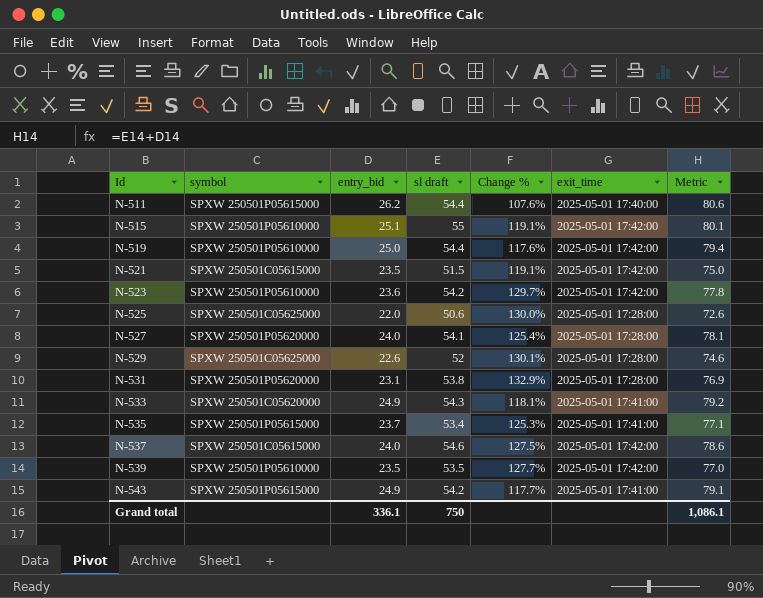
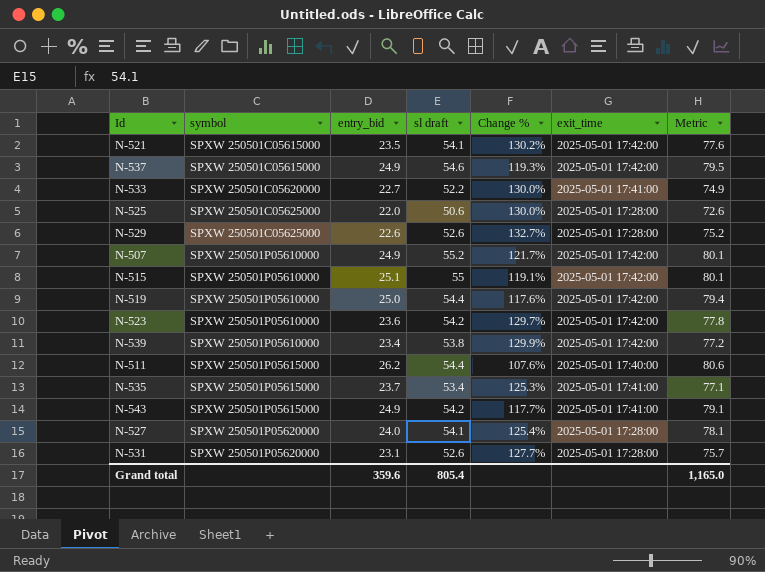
row order: Id ascending -> symbol ascending
N-521 | sl draft: 51.5 -> 54.1
N-521 | Change %: 119.1% -> 130.2%
N-521 | Metric: 75.0 -> 77.6
N-537 | entry_bid: 24.0 -> 24.9
N-537 | Change %: 127.5% -> 119.3%
N-537 | Metric: 78.6 -> 79.5
N-533 | entry_bid: 24.9 -> 22.7
N-533 | sl draft: 54.3 -> 52.2
N-533 | Change %: 118.1% -> 130.0%
N-533 | Metric: 79.2 -> 74.9
N-529 | sl draft: 52 -> 52.6
N-529 | Change %: 130.1% -> 132.7%
N-529 | Metric: 74.6 -> 75.2
row N-507: none -> SPXW 250501P05610000 | 24.9 | 55.2 | 121.7% | 2025-05-01 17:42:00 | 80.1
N-539 | entry_bid: 23.5 -> 23.4
N-539 | sl draft: 53.5 -> 53.8
N-539 | Change %: 127.7% -> 129.9%
N-539 | Metric: 77.0 -> 77.2
N-531 | sl draft: 53.8 -> 52.6
N-531 | Change %: 132.9% -> 127.7%
N-531 | Metric: 76.9 -> 75.7
Grand total | entry_bid: 336.1 -> 359.6
Grand total | sl draft: 750 -> 805.4
Grand total | Metric: 1,086.1 -> 1,165.0

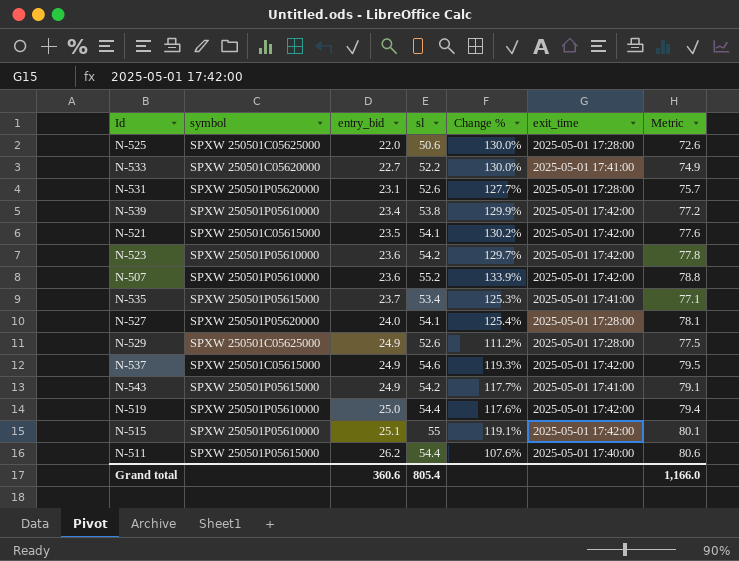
row order: symbol ascending -> entry_bid ascending
column name: sl draft -> sl
N-507 | entry_bid: 24.9 -> 23.6
N-507 | Change %: 121.7% -> 133.9%
N-507 | Metric: 80.1 -> 78.8
N-529 | entry_bid: 22.6 -> 24.9
N-529 | Change %: 132.7% -> 111.2%
N-529 | Metric: 75.2 -> 77.5
Grand total | entry_bid: 359.6 -> 360.6
Grand total | Metric: 1,165.0 -> 1,166.0

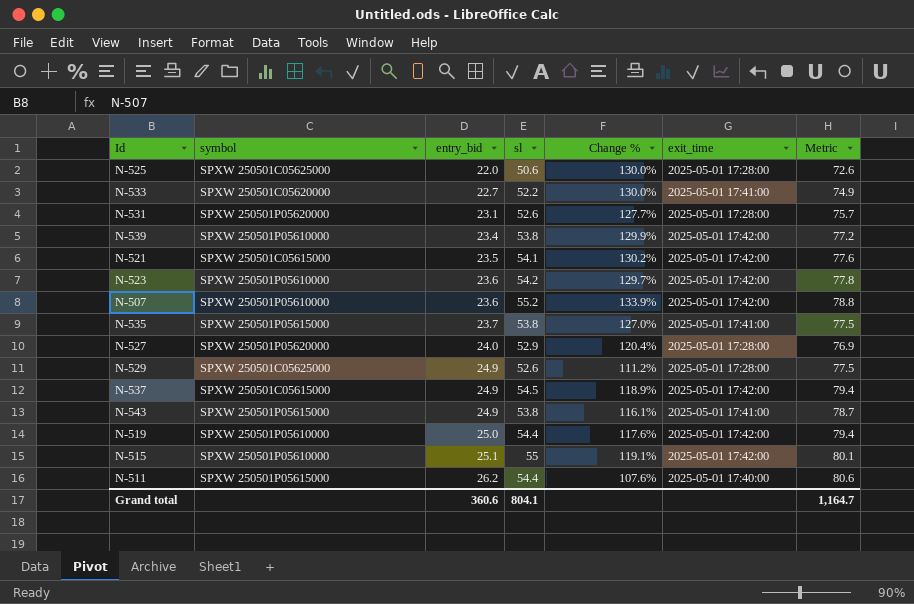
N-535 | sl: 53.4 -> 53.8
N-535 | Change %: 125.3% -> 127.0%
N-535 | Metric: 77.1 -> 77.5
N-527 | sl: 54.1 -> 52.9
N-527 | Change %: 125.4% -> 120.4%
N-527 | Metric: 78.1 -> 76.9
N-537 | sl: 54.6 -> 54.5
N-537 | Change %: 119.3% -> 118.9%
N-537 | Metric: 79.5 -> 79.4
N-543 | sl: 54.2 -> 53.8
N-543 | Change %: 117.7% -> 116.1%
N-543 | Metric: 79.1 -> 78.7
Grand total | sl: 805.4 -> 804.1
Grand total | Metric: 1,166.0 -> 1,164.7

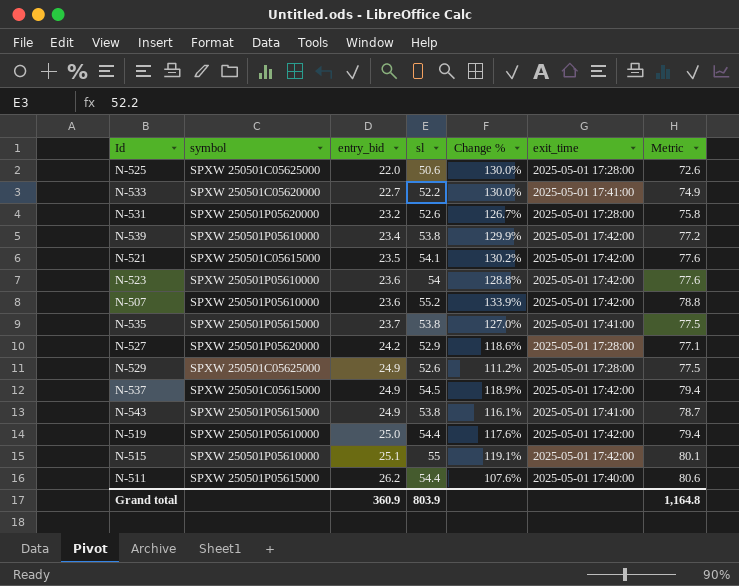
N-531 | entry_bid: 23.1 -> 23.2
N-531 | Change %: 127.7% -> 126.7%
N-531 | Metric: 75.7 -> 75.8
N-523 | sl: 54.2 -> 54
N-523 | Change %: 129.7% -> 128.8%
N-523 | Metric: 77.8 -> 77.6
N-527 | entry_bid: 24.0 -> 24.2
N-527 | Change %: 120.4% -> 118.6%
N-527 | Metric: 76.9 -> 77.1
Grand total | entry_bid: 360.6 -> 360.9
Grand total | sl: 804.1 -> 803.9
Grand total | Metric: 1,164.7 -> 1,164.8

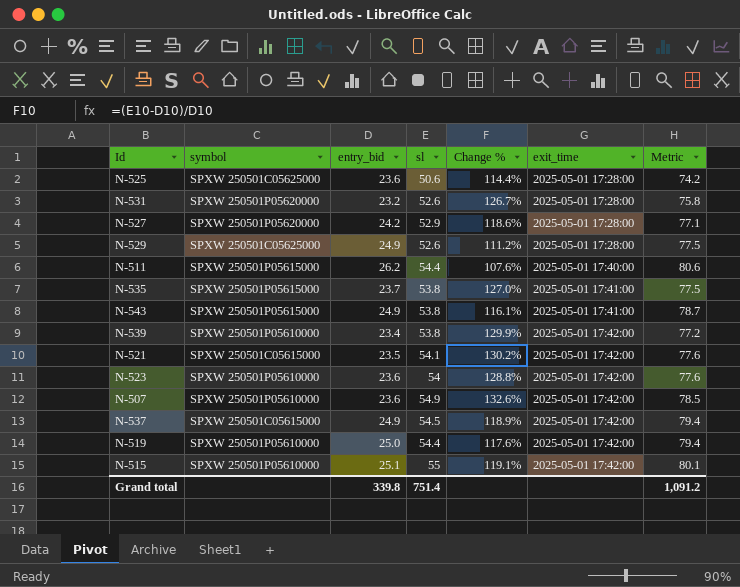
row order: entry_bid ascending -> exit_time ascending
row N-533: SPXW 250501C05620000 | 22.7 | 52.2 | 130.0% | 2025-05-01 17:41:00 | 74.9 -> none
N-525 | entry_bid: 22.0 -> 23.6
N-525 | Change %: 130.0% -> 114.4%
N-525 | Metric: 72.6 -> 74.2
N-507 | sl: 55.2 -> 54.9
N-507 | Change %: 133.9% -> 132.6%
N-507 | Metric: 78.8 -> 78.5
Grand total | entry_bid: 360.9 -> 339.8
Grand total | sl: 803.9 -> 751.4
Grand total | Metric: 1,164.8 -> 1,091.2

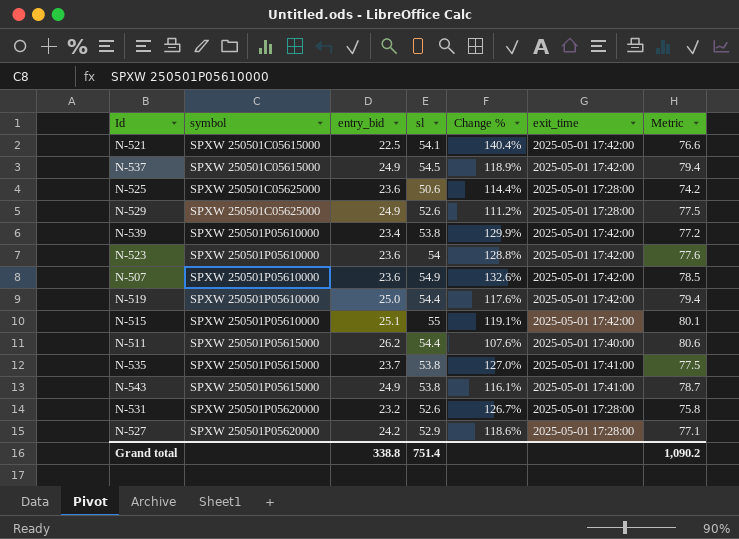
row order: exit_time ascending -> symbol ascending
N-521 | entry_bid: 23.5 -> 22.5
N-521 | Change %: 130.2% -> 140.4%
N-521 | Metric: 77.6 -> 76.6
Grand total | entry_bid: 339.8 -> 338.8
Grand total | Metric: 1,091.2 -> 1,090.2

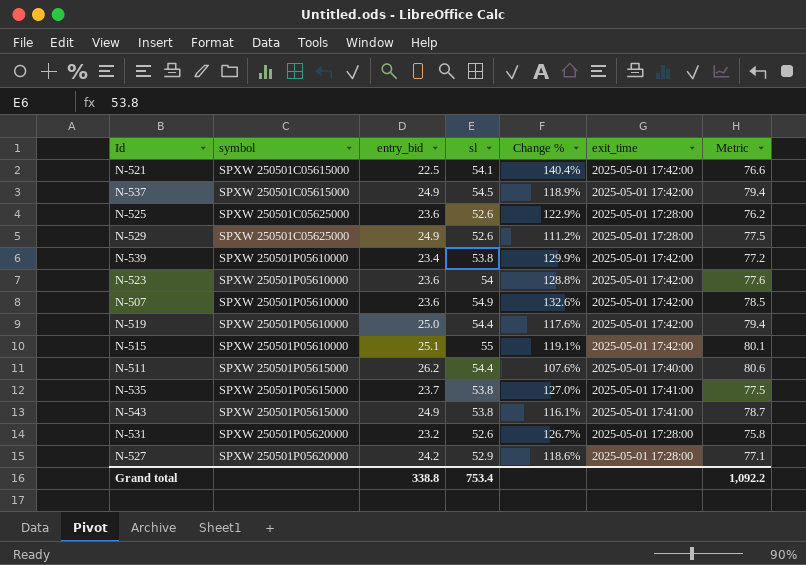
N-525 | sl: 50.6 -> 52.6
N-525 | Change %: 114.4% -> 122.9%
N-525 | Metric: 74.2 -> 76.2
Grand total | sl: 751.4 -> 753.4
Grand total | Metric: 1,090.2 -> 1,092.2

